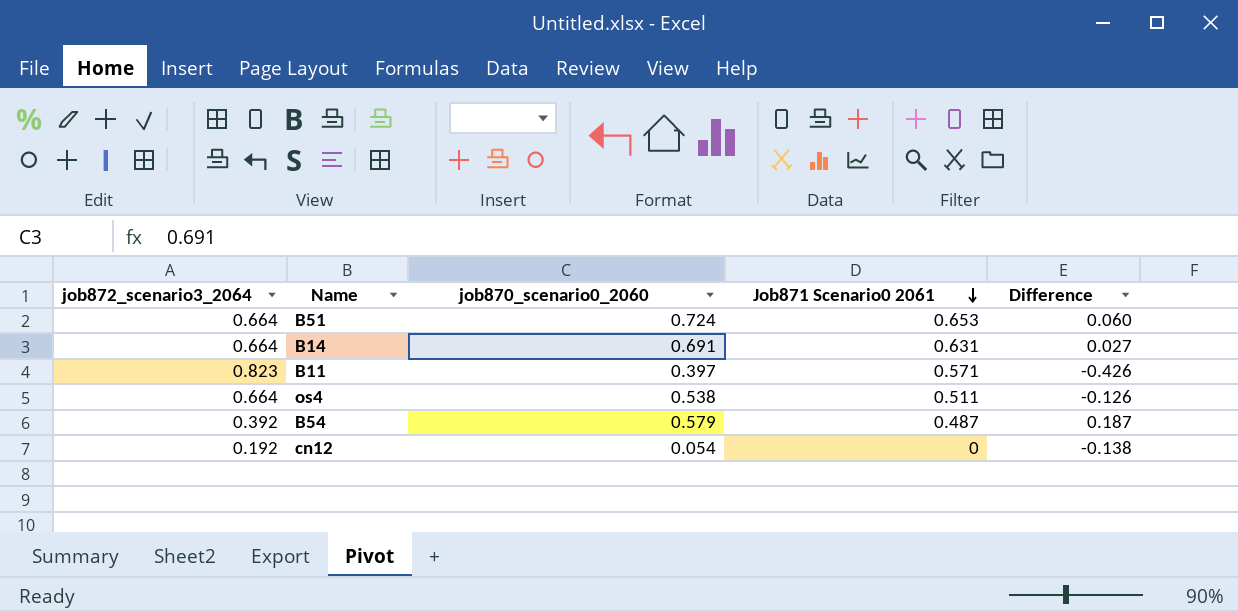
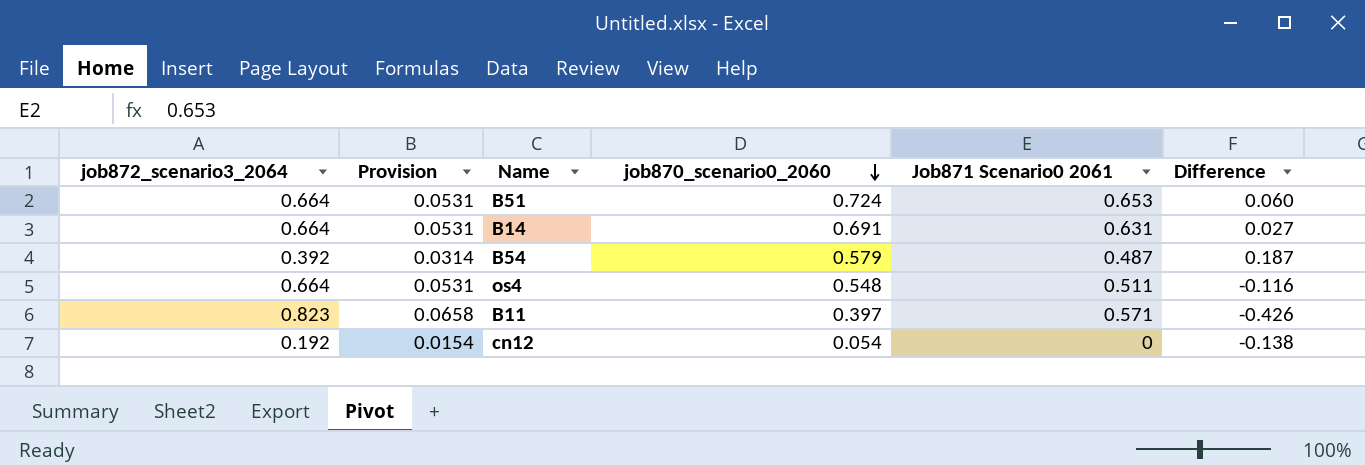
row order: Job871 Scenario0 2061 descending -> job870_scenario0_2060 descending
column Provision | formula: none -> [job872_scenario3_2064] * 0.08
os4 | job870_scenario0_2060: 0.538 -> 0.548
os4 | Difference: -0.126 -> -0.116

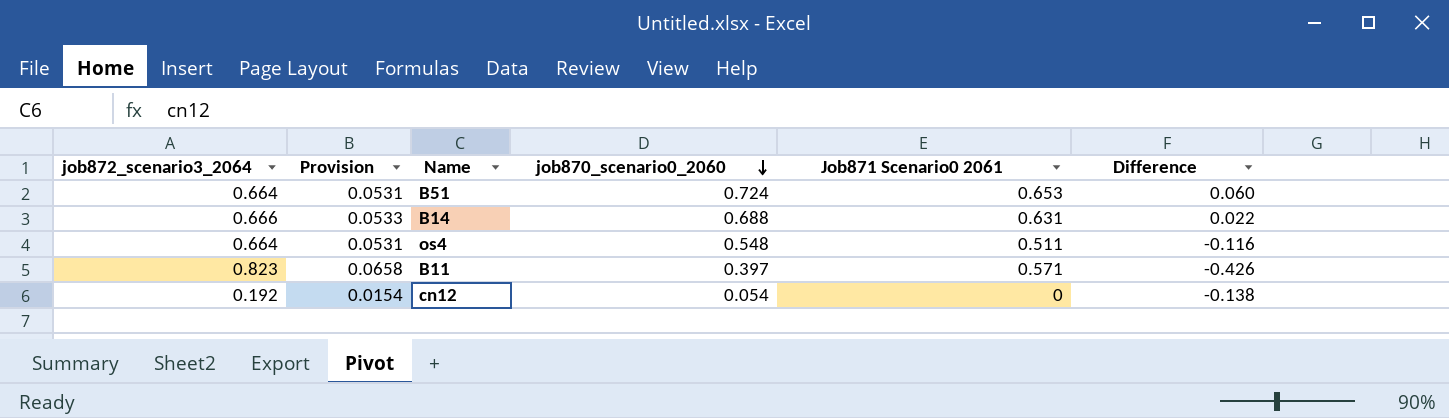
row B54: 0.392 | 0.0314 | 0.579 | 0.487 | 0.187 -> none
B14 | job872_scenario3_2064: 0.664 -> 0.666
B14 | Provision: 0.0531 -> 0.0533
B14 | job870_scenario0_2060: 0.691 -> 0.688
B14 | Difference: 0.027 -> 0.022

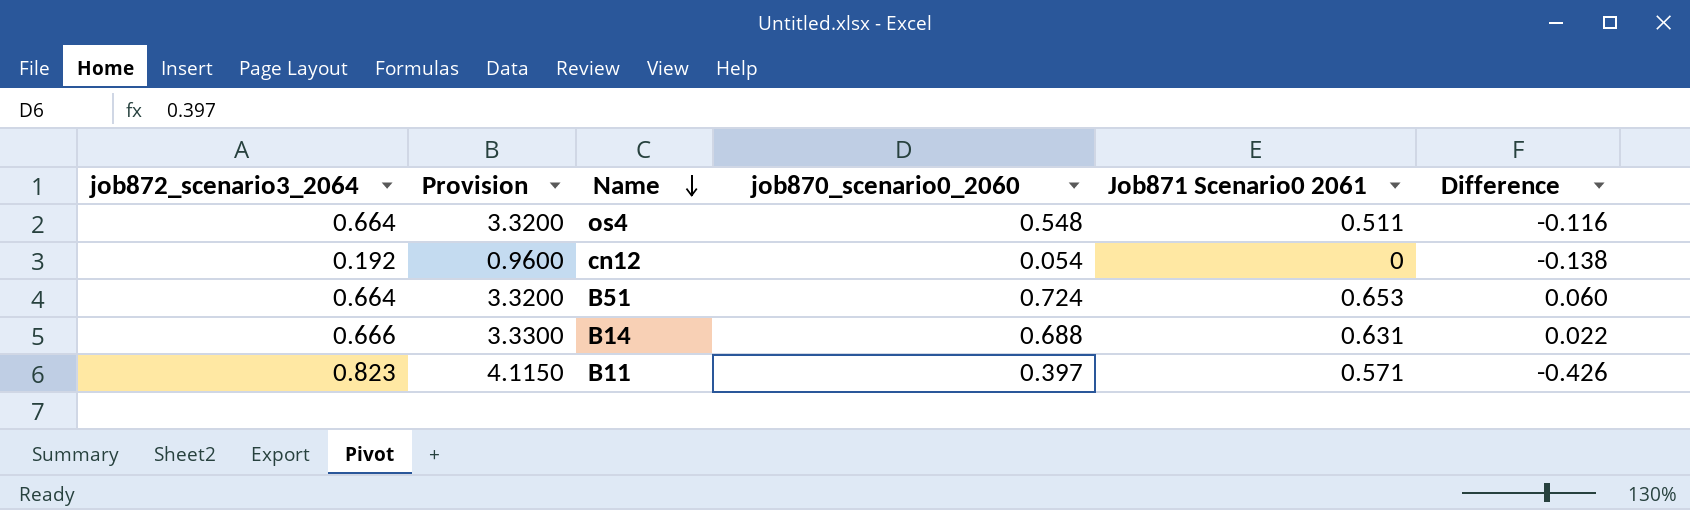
row order: job870_scenario0_2060 descending -> Name descending
column Provision | formula: [job872_scenario3_2064] * 0.08 -> [job872_scenario3_2064] * 5

